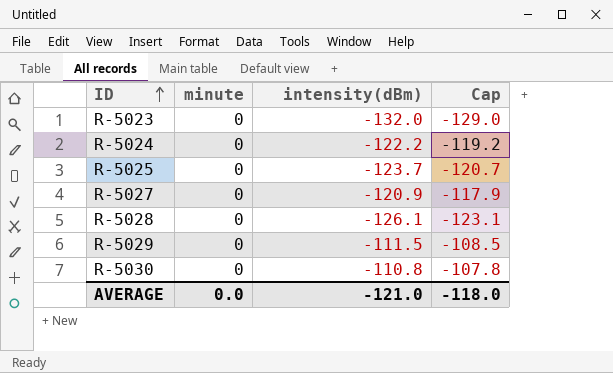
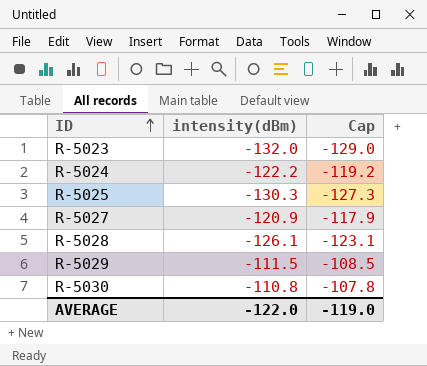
column minute | position: 2 -> none
R-5025 | intensity(dBm): -123.7 -> -130.3
R-5025 | Cap: -120.7 -> -127.3
AVERAGE | intensity(dBm): -121.0 -> -122.0
AVERAGE | Cap: -118.0 -> -119.0

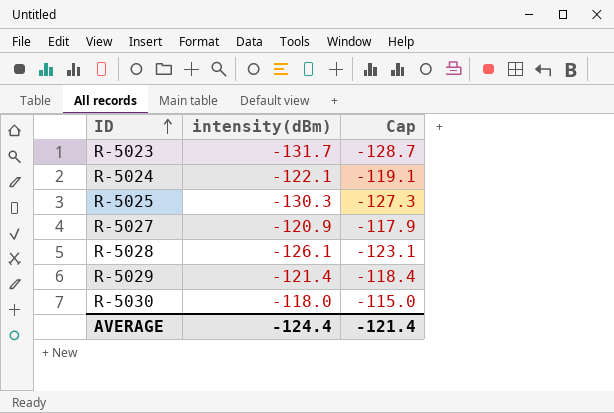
R-5023 | intensity(dBm): -132.0 -> -131.7
R-5023 | Cap: -129.0 -> -128.7
R-5024 | intensity(dBm): -122.2 -> -122.1
R-5024 | Cap: -119.2 -> -119.1
R-5029 | intensity(dBm): -111.5 -> -121.4
R-5029 | Cap: -108.5 -> -118.4
R-5030 | intensity(dBm): -110.8 -> -118.0
R-5030 | Cap: -107.8 -> -115.0
AVERAGE | intensity(dBm): -122.0 -> -124.4
AVERAGE | Cap: -119.0 -> -121.4

